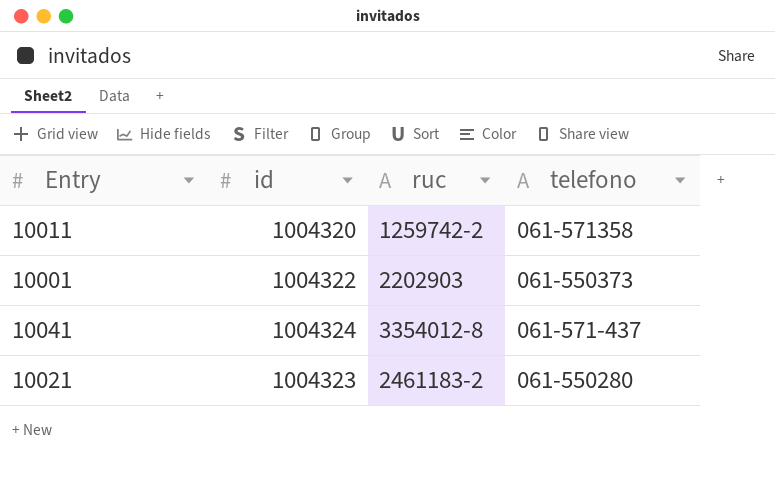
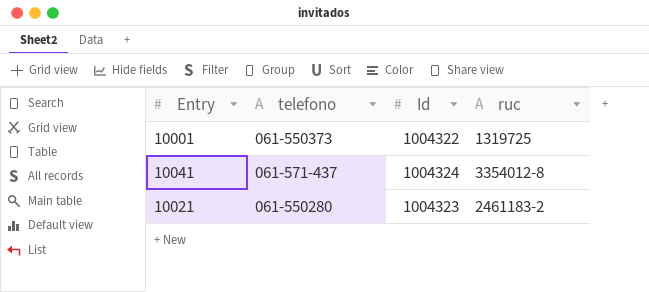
column telefono | position: 4 -> 2
column name: id -> Id
row 10011: 1004320 | 1259742-2 | 061-571358 -> none
10001 | ruc: 2202903 -> 1319725

